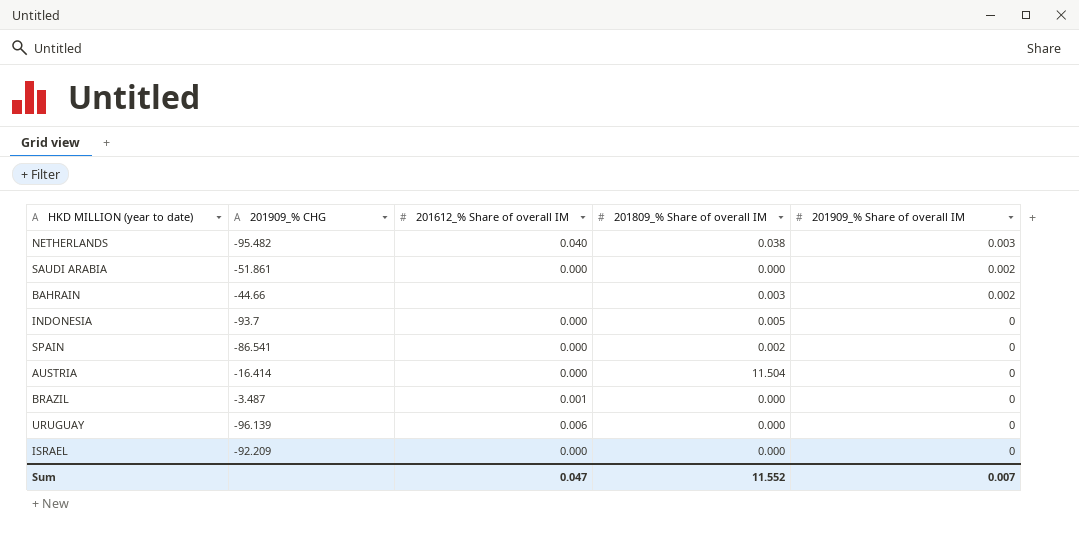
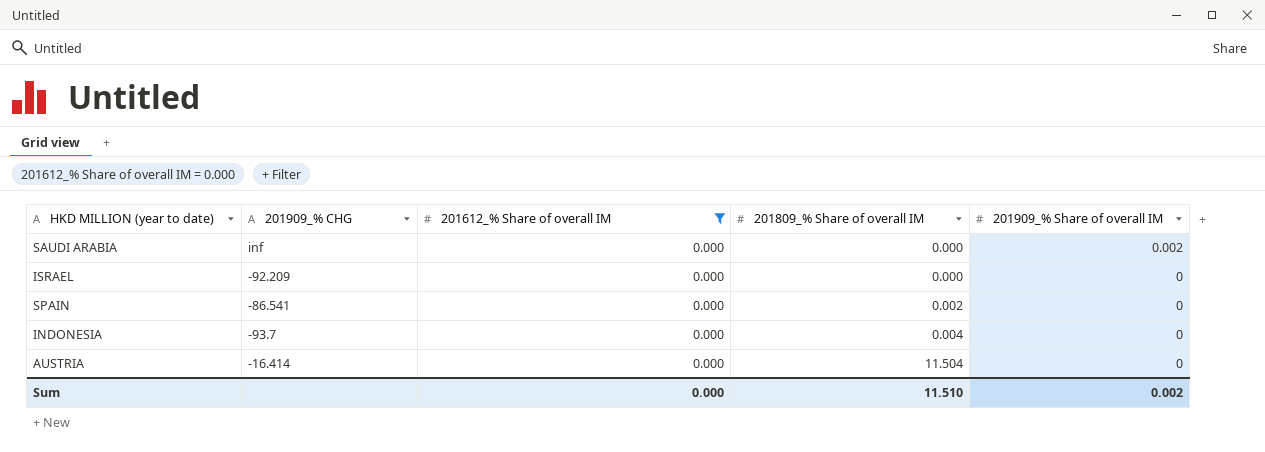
filter: none -> 201612_% Share of overall IM = 0.000
row order: 201909_% Share of overall IM descending -> 201809_% Share of overall IM ascending
SAUDI ARABIA | 201909_% CHG: -51.861 -> inf
INDONESIA | 201809_% Share of overall IM: 0.005 -> 0.004
Sum | 201612_% Share of overall IM: 0.047 -> 0.000
Sum | 201809_% Share of overall IM: 11.552 -> 11.510
Sum | 201909_% Share of overall IM: 0.007 -> 0.002

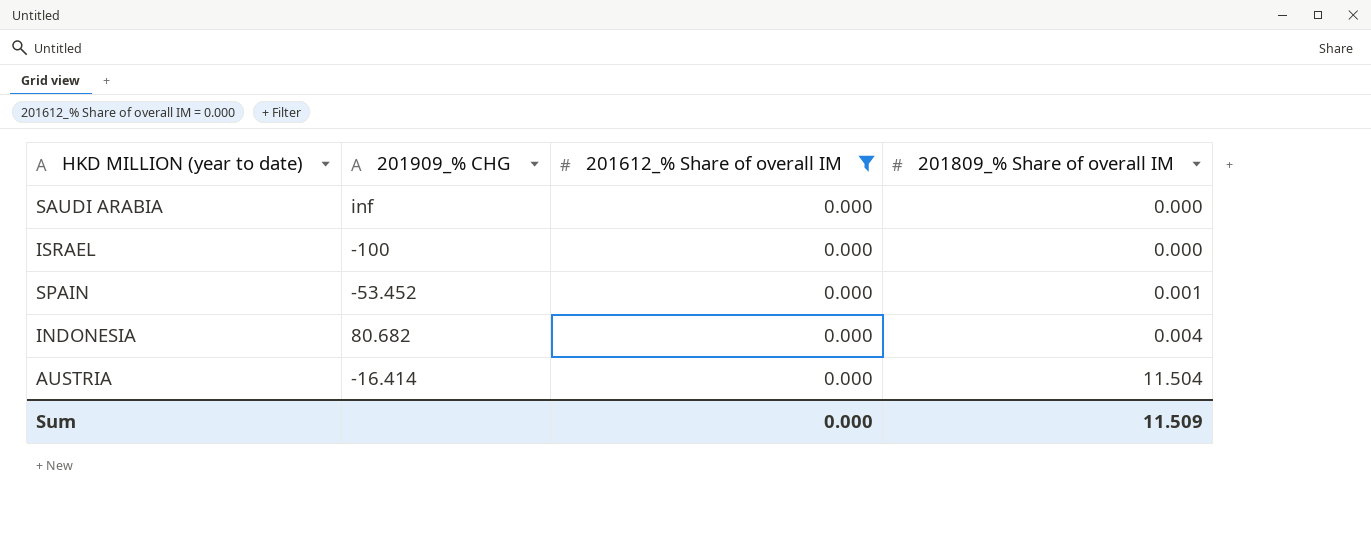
column 201909_% Share of overall IM | position: 5 -> none
ISRAEL | 201909_% CHG: -92.209 -> -100
SPAIN | 201909_% CHG: -86.541 -> -53.452
SPAIN | 201809_% Share of overall IM: 0.002 -> 0.001
INDONESIA | 201909_% CHG: -93.7 -> 80.682
Sum | 201809_% Share of overall IM: 11.510 -> 11.509

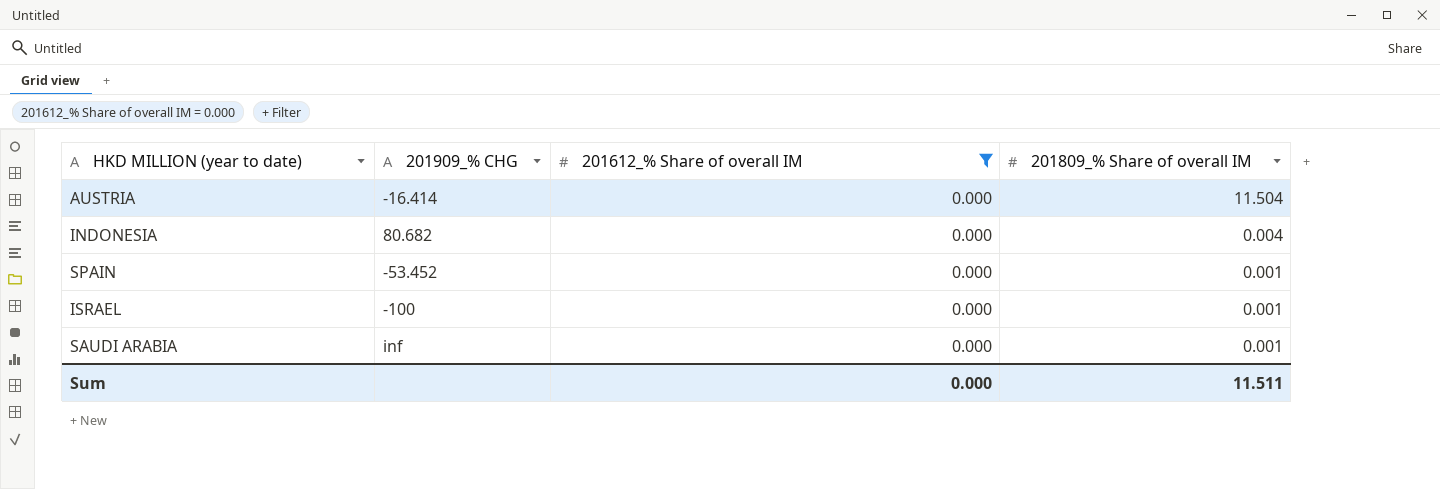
row order: 201809_% Share of overall IM ascending -> 201809_% Share of overall IM descending
ISRAEL | 201809_% Share of overall IM: 0.000 -> 0.001
SAUDI ARABIA | 201809_% Share of overall IM: 0.000 -> 0.001
Sum | 201809_% Share of overall IM: 11.509 -> 11.511

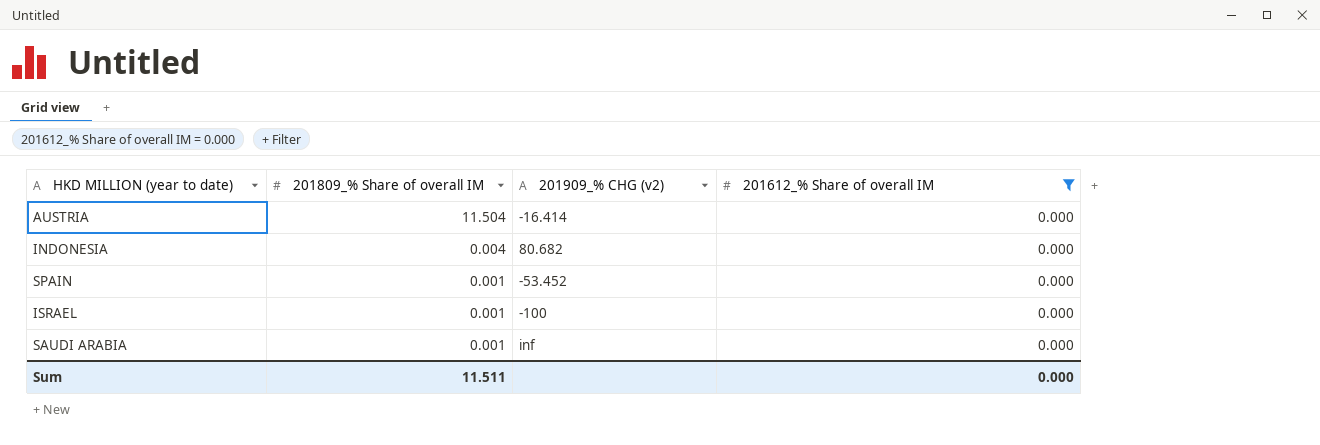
column 201809_% Share of overall IM | position: 4 -> 2
column name: 201909_% CHG -> 201909_% CHG (v2)

